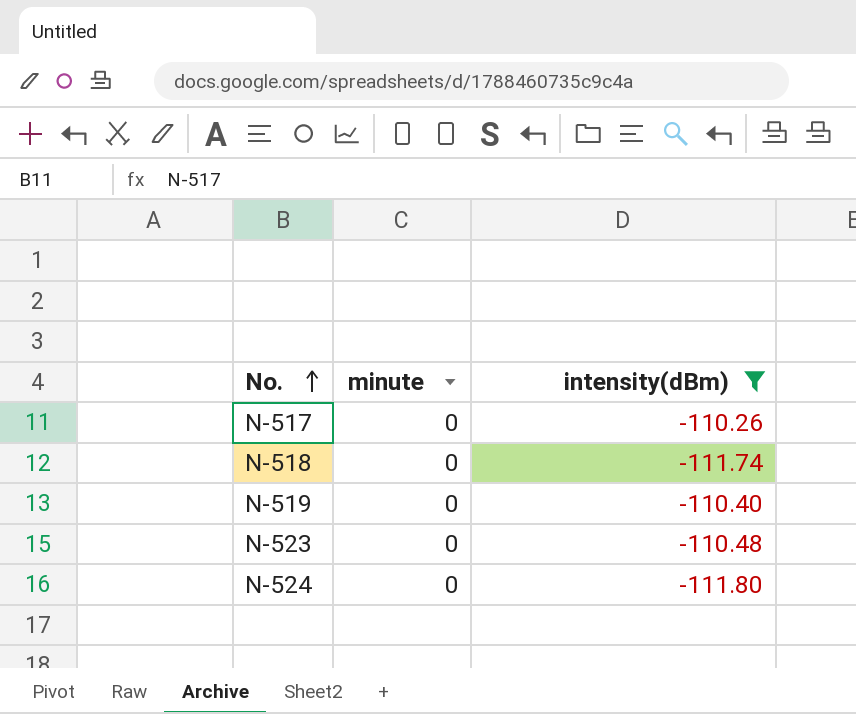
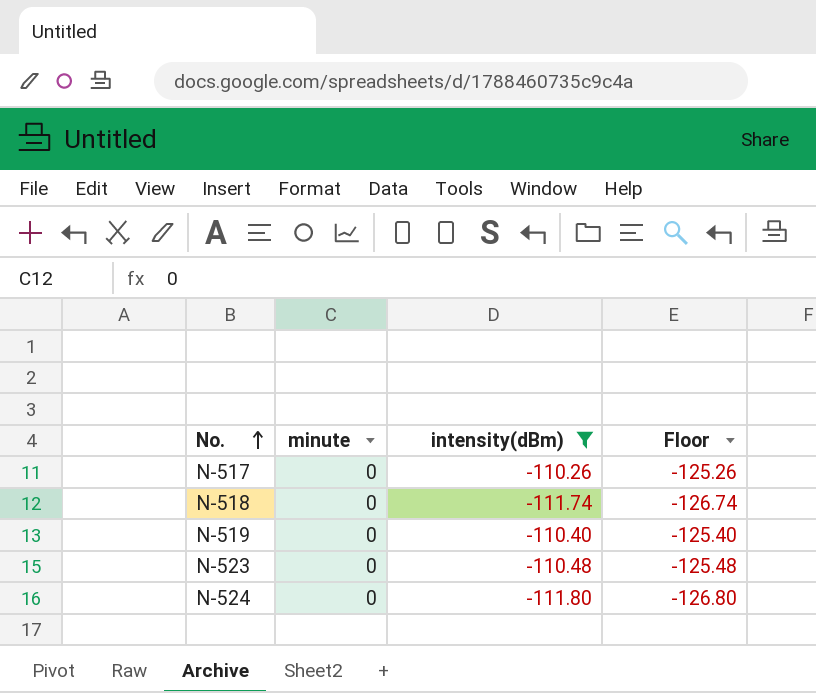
column Floor | formula: none -> [intensity(dBm)] - 15

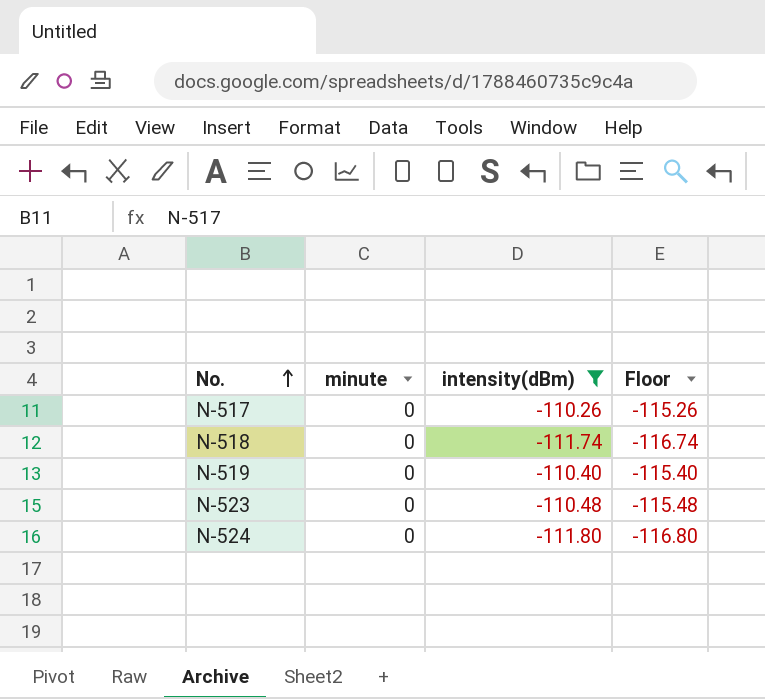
column Floor | formula: [intensity(dBm)] - 15 -> [intensity(dBm)] - 5

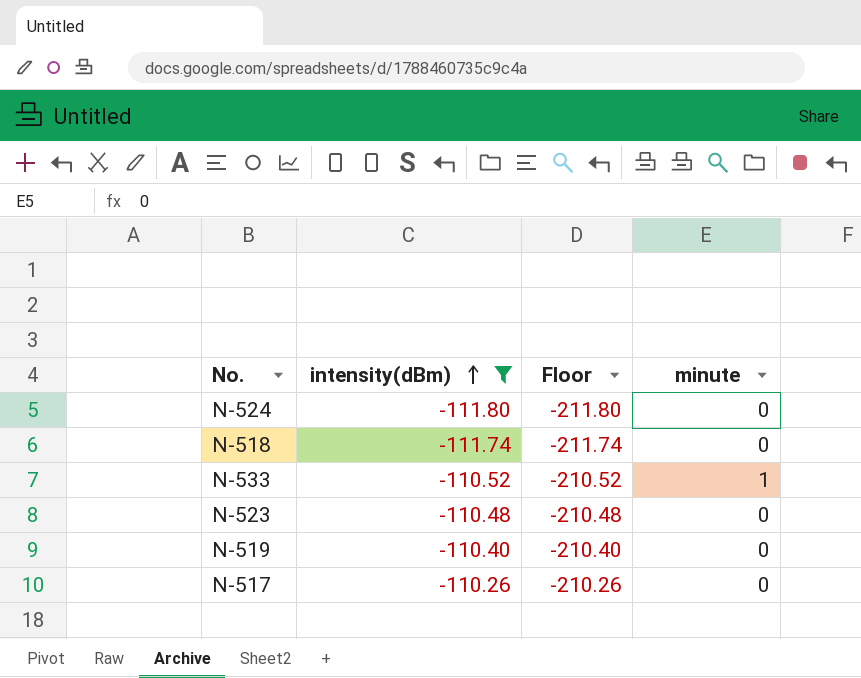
row order: No. ascending -> intensity(dBm) ascending
column Floor | formula: [intensity(dBm)] - 5 -> [intensity(dBm)] - 100
column minute | position: 2 -> 4
row N-533: none -> -110.52 | -210.52 | 1

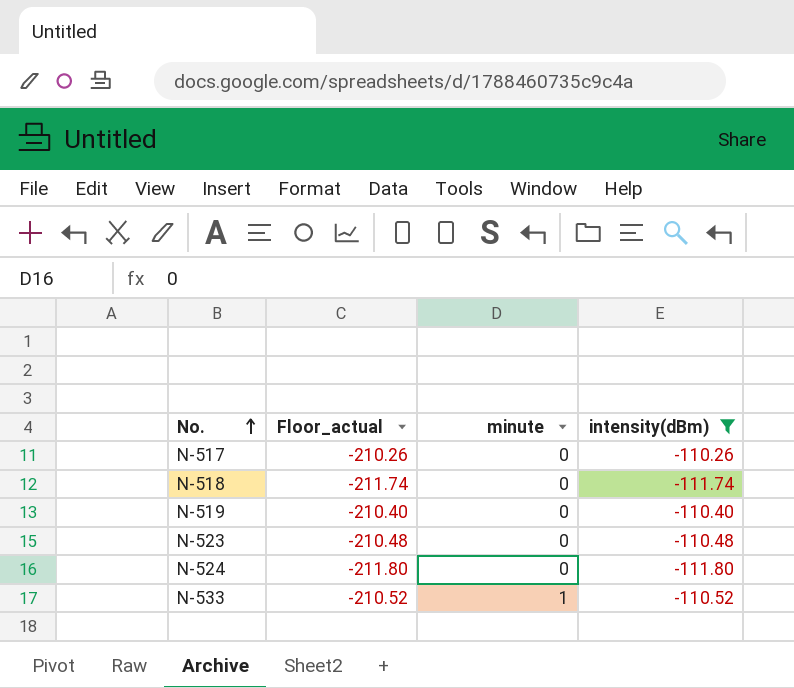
row order: intensity(dBm) ascending -> No. ascending
column name: Floor -> Floor_actual
column intensity(dBm) | position: 2 -> 4

